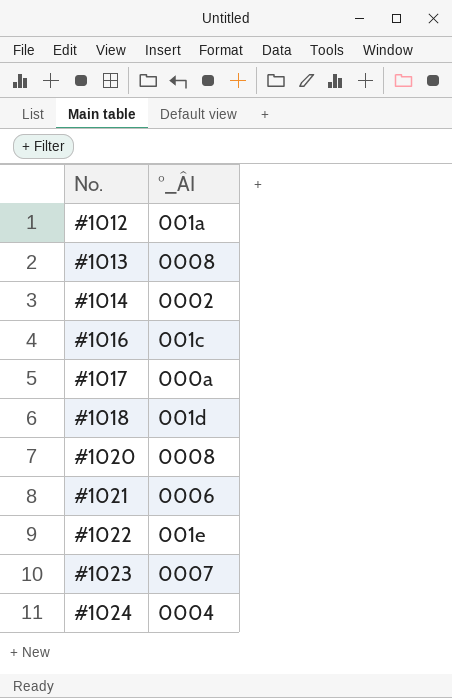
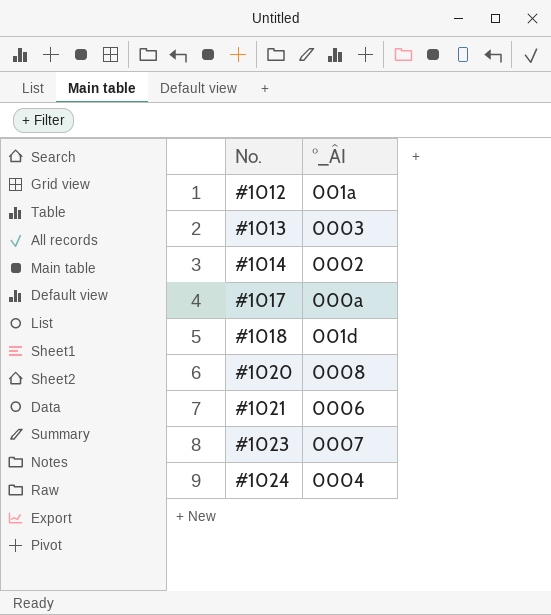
row #1016: 001c -> none
row #1022: 001e -> none
#1013 | °_ÂI: 0008 -> 0003

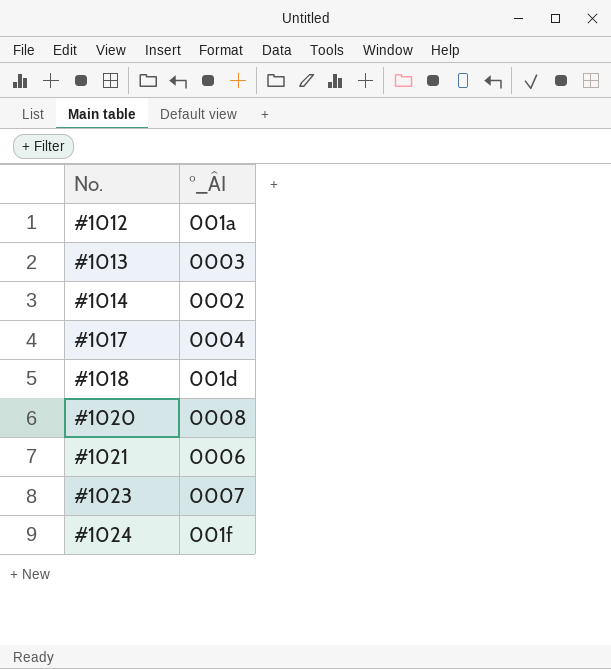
#1017 | °_ÂI: 000a -> 0004
#1024 | °_ÂI: 0004 -> 001f

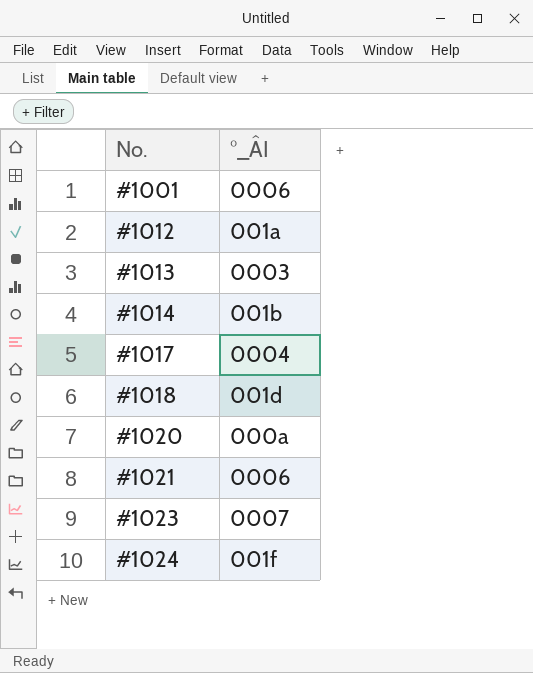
row #1001: none -> 0006
#1014 | °_ÂI: 0002 -> 001b
#1020 | °_ÂI: 0008 -> 000a

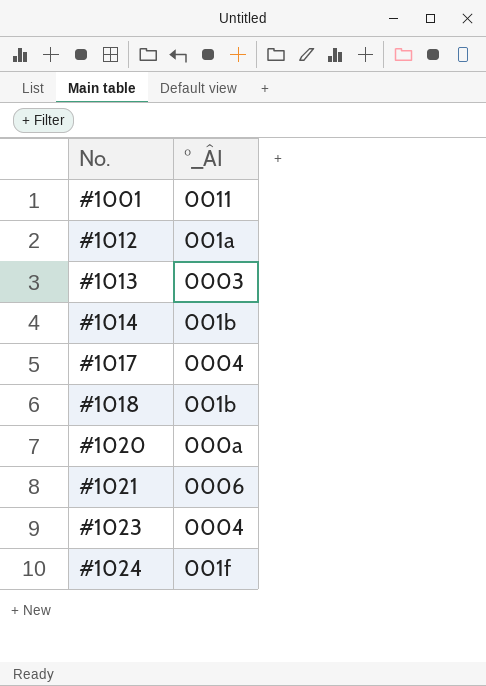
#1001 | °_ÂI: 0006 -> 0011
#1018 | °_ÂI: 001d -> 001b
#1023 | °_ÂI: 0007 -> 0004

